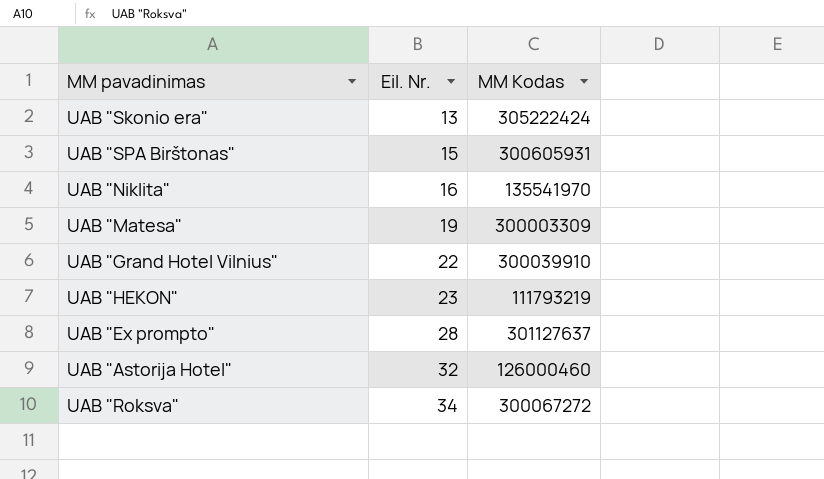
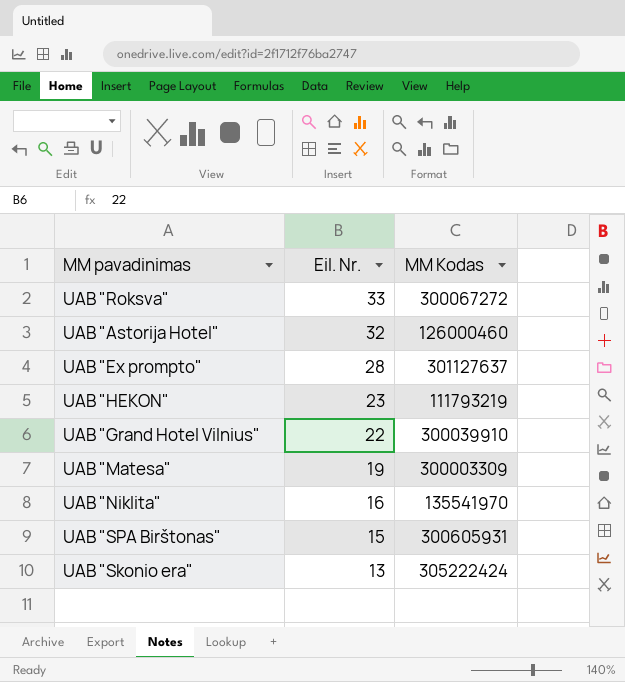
row order: Eil. Nr. ascending -> Eil. Nr. descending
UAB "Roksva" | Eil. Nr.: 34 -> 33

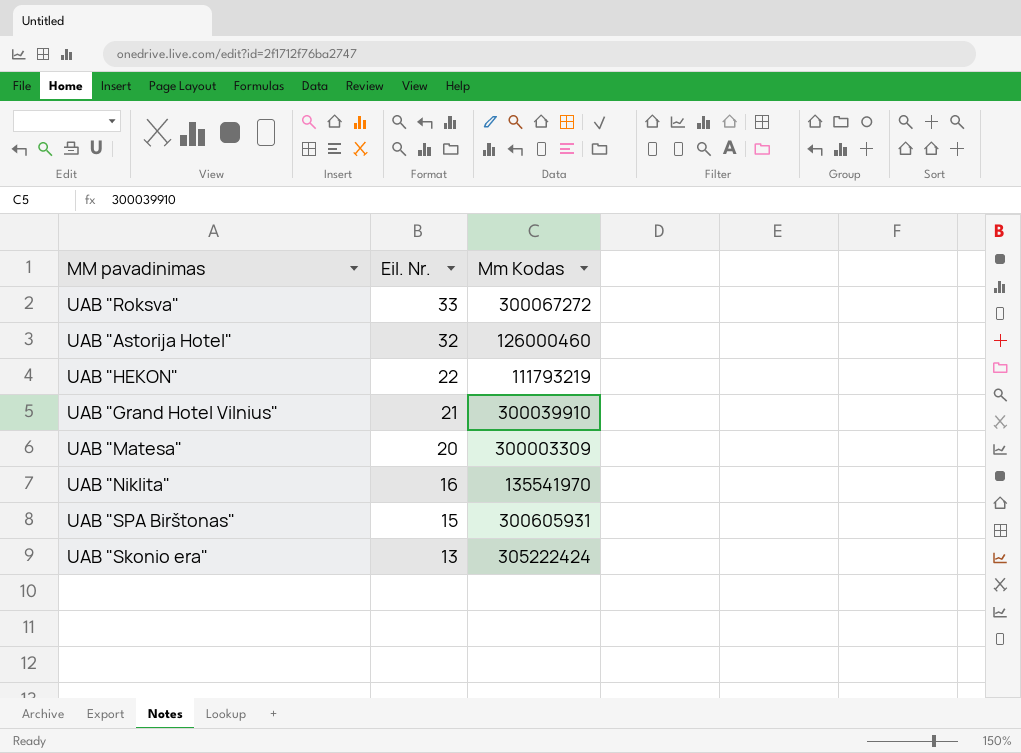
column name: MM Kodas -> Mm Kodas
row UAB "Ex prompto": 28 | 301127637 -> none
UAB "HEKON" | Eil. Nr.: 23 -> 22
UAB "Grand Hotel Vilnius" | Eil. Nr.: 22 -> 21
UAB "Matesa" | Eil. Nr.: 19 -> 20

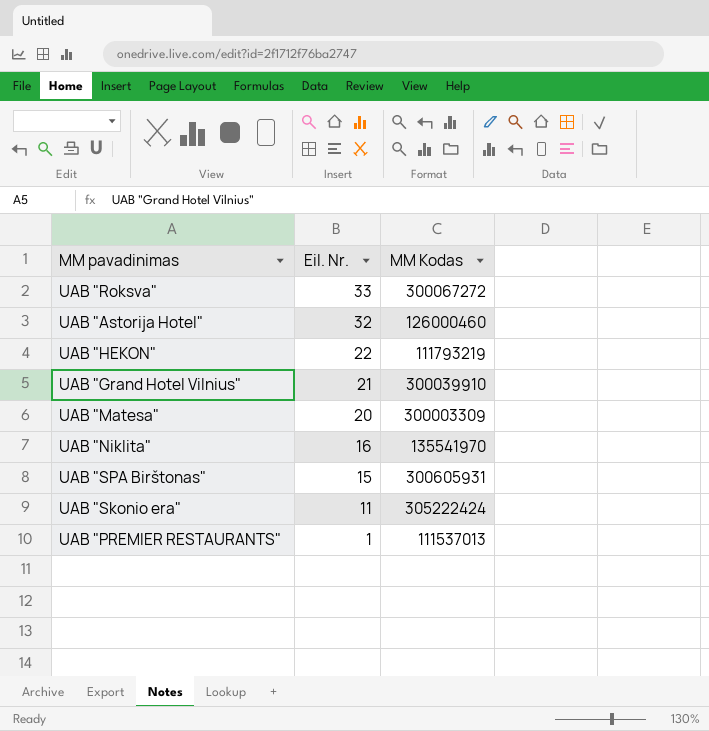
column name: Mm Kodas -> MM Kodas
UAB "Skonio era" | Eil. Nr.: 13 -> 11
row UAB "PREMIER RESTAURANTS": none -> 1 | 111537013

